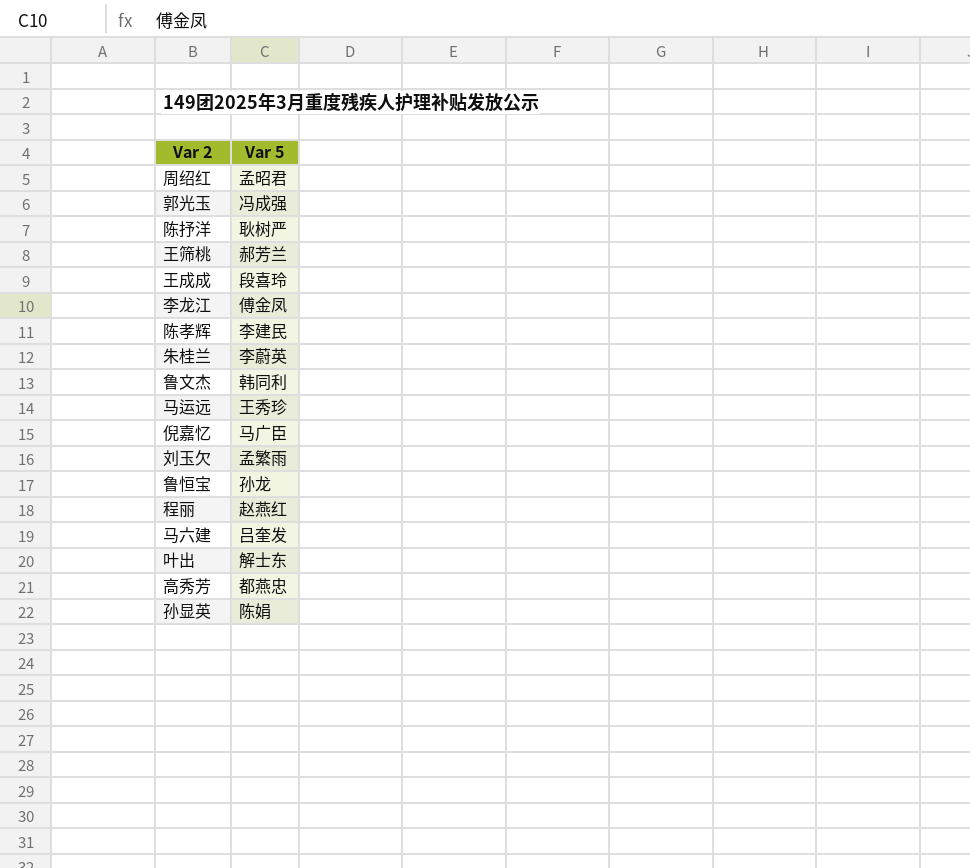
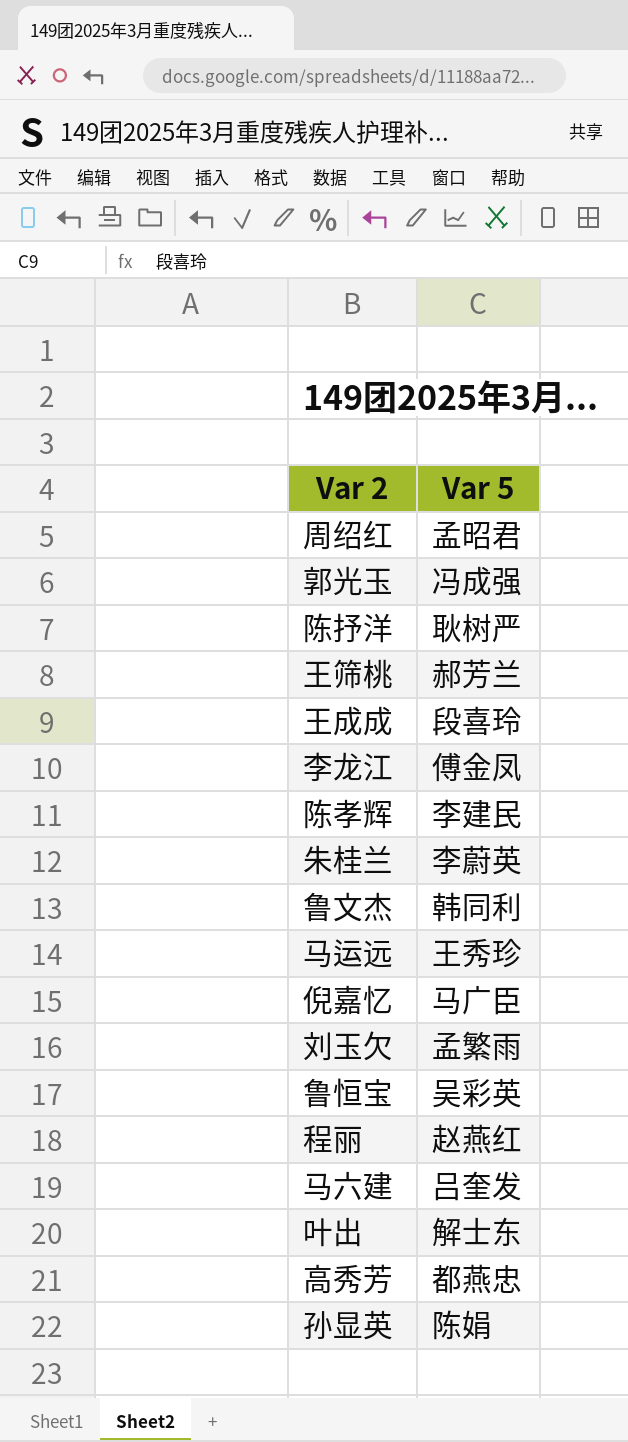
鲁恒宝 | Var 5: 孙龙 -> 吴彩英

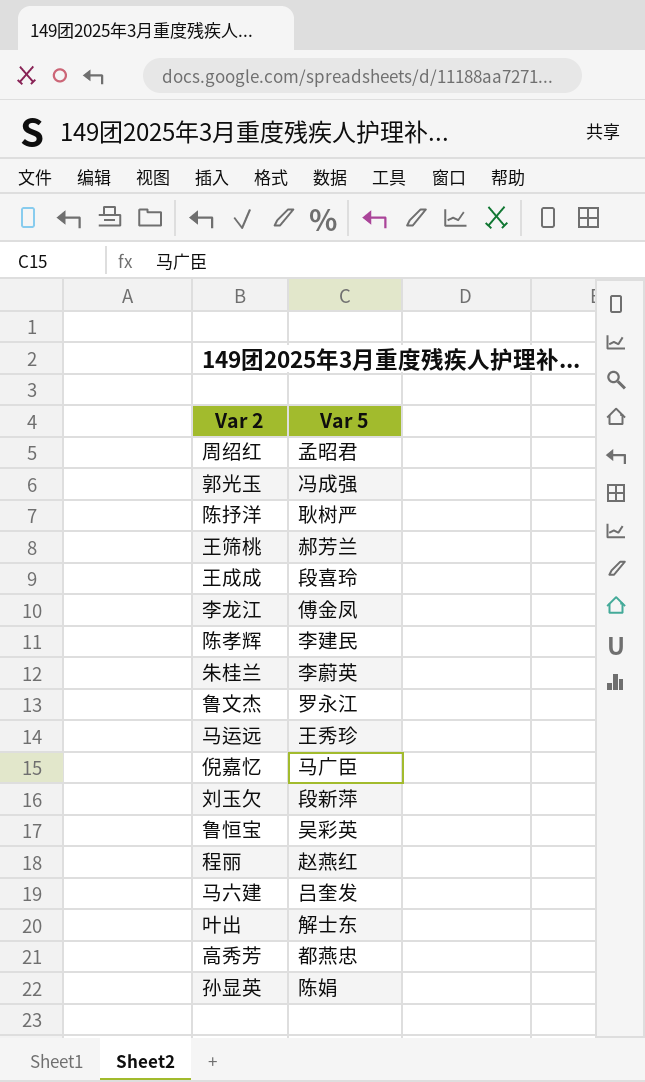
鲁文杰 | Var 5: 韩同利 -> 罗永江
刘玉欠 | Var 5: 孟繁雨 -> 段新萍

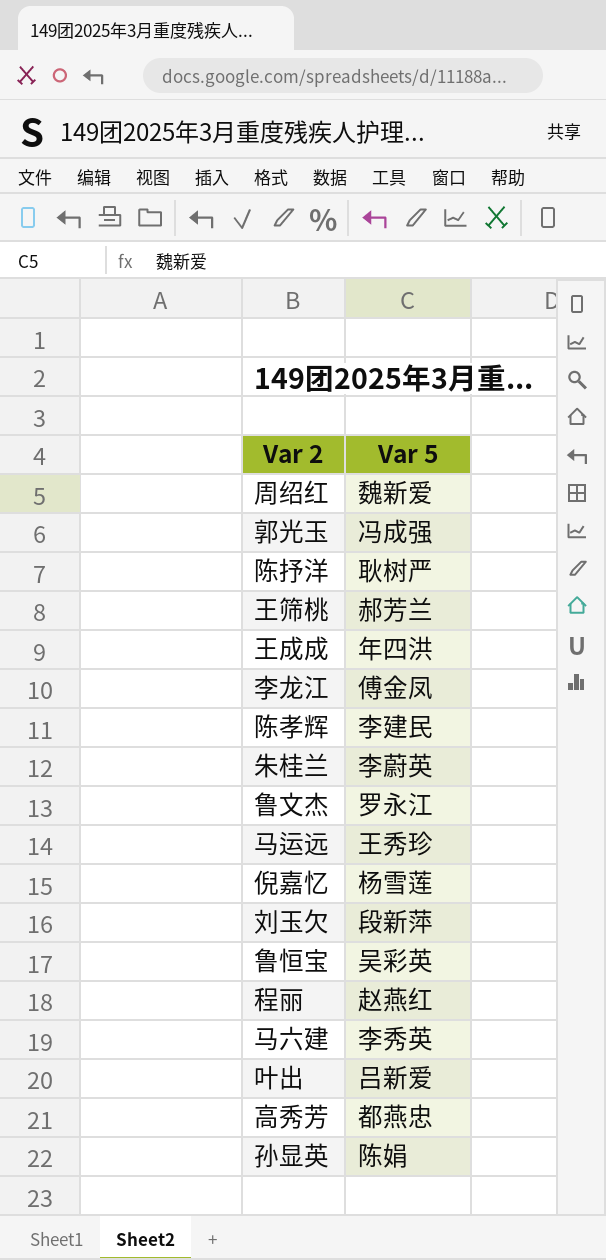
周绍红 | Var 5: 孟昭君 -> 魏新爱
王成成 | Var 5: 段喜玲 -> 年四洪
倪嘉忆 | Var 5: 马广臣 -> 杨雪莲
马六建 | Var 5: 吕奎发 -> 李秀英
叶出 | Var 5: 解士东 -> 吕新爱

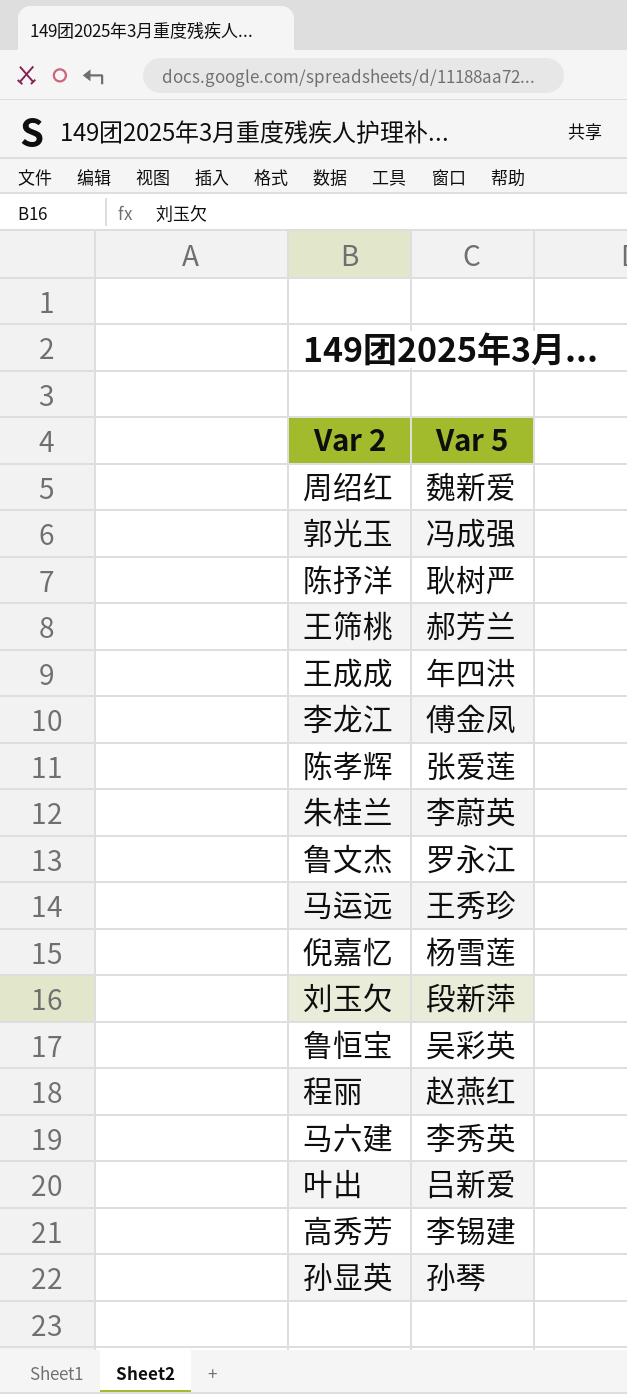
陈孝辉 | Var 5: 李建民 -> 张爱莲
高秀芳 | Var 5: 都燕忠 -> 李锡建
孙显英 | Var 5: 陈娟 -> 孙琴

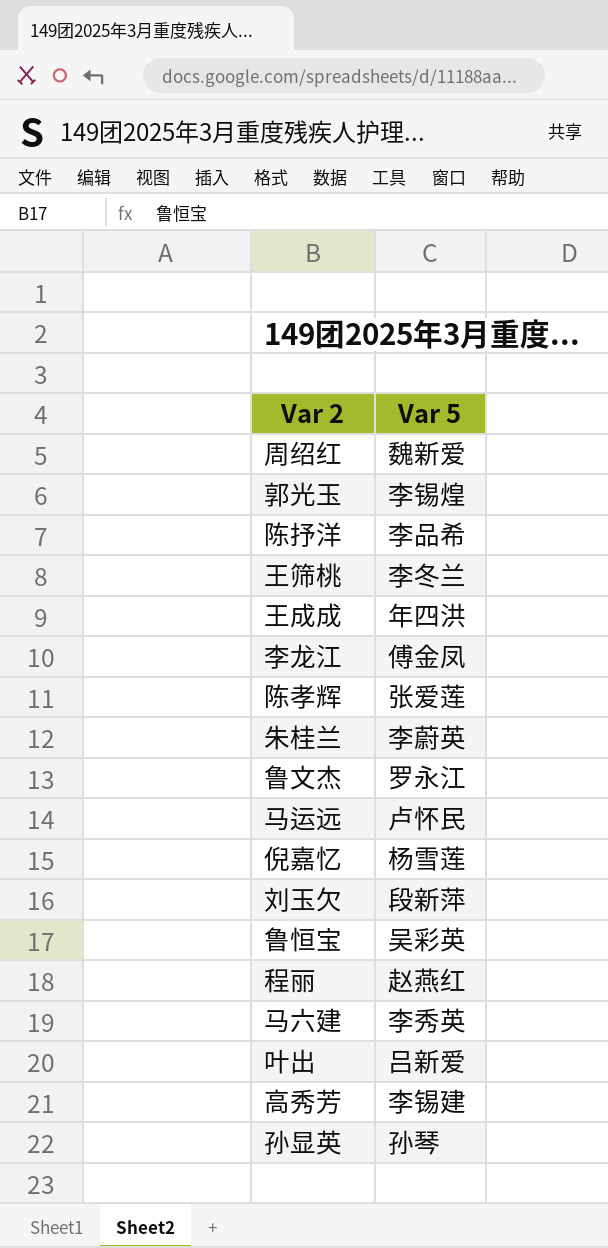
郭光玉 | Var 5: 冯成强 -> 李锡煌
陈抒洋 | Var 5: 耿树严 -> 李品希
王筛桃 | Var 5: 郝芳兰 -> 李冬兰
马运远 | Var 5: 王秀珍 -> 卢怀民

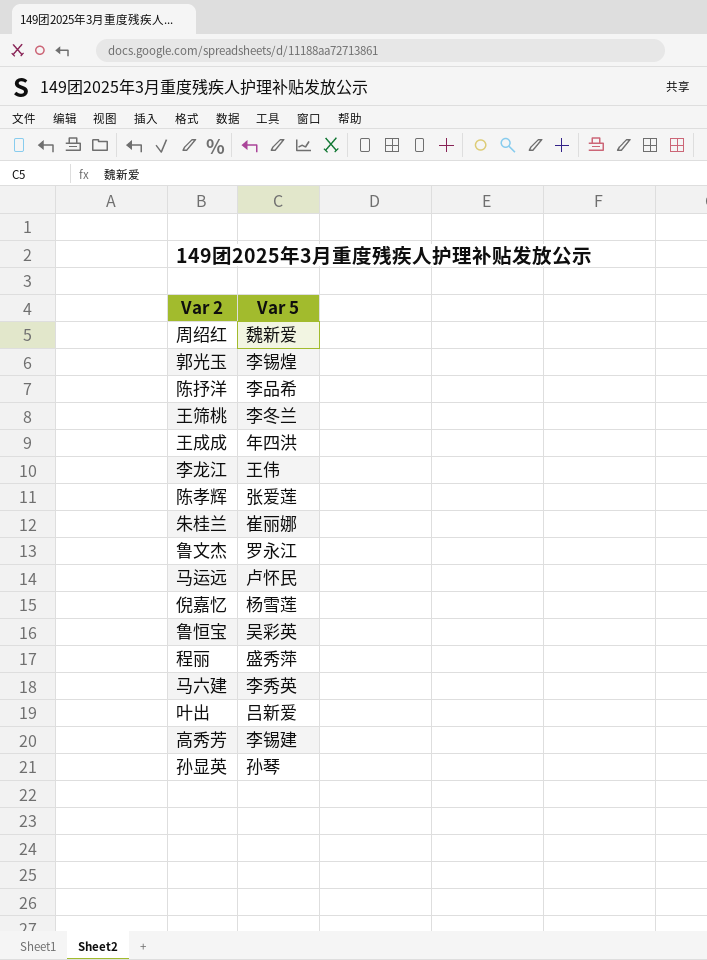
row 刘玉欠: 段新萍 -> none
李龙江 | Var 5: 傅金凤 -> 王伟
朱桂兰 | Var 5: 李蔚英 -> 崔丽娜
程丽 | Var 5: 赵燕红 -> 盛秀萍

